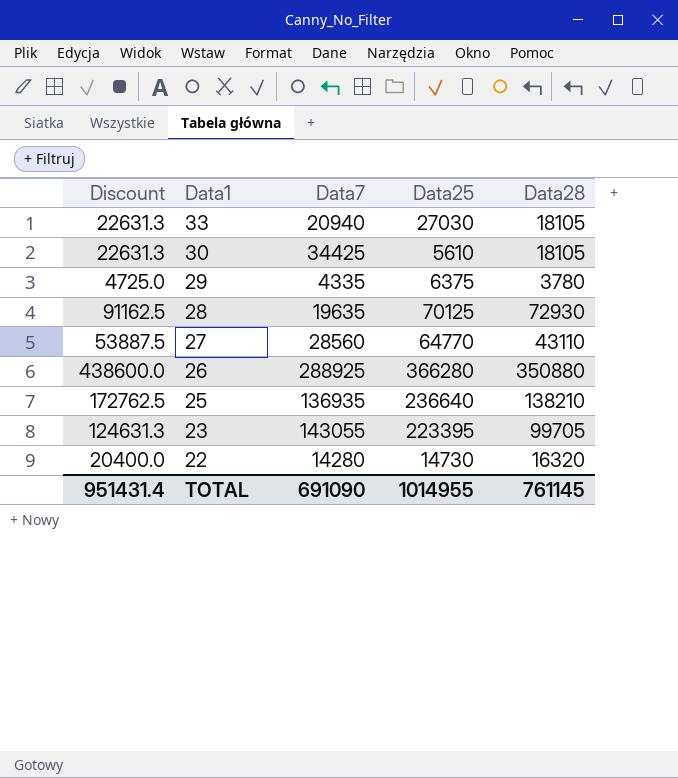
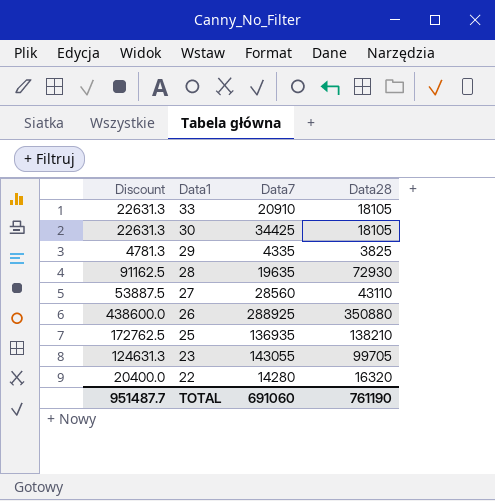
column Data25 | position: 4 -> none
33 | Data7: 20940 -> 20910
29 | Discount: 4725.0 -> 4781.3
29 | Data28: 3780 -> 3825
TOTAL | Discount: 951431.4 -> 951487.7
TOTAL | Data7: 691090 -> 691060
TOTAL | Data28: 761145 -> 761190

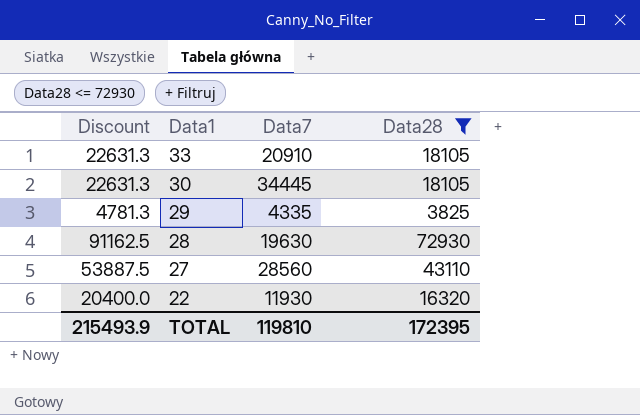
filter: none -> Data28 <= 72930
30 | Data7: 34425 -> 34445
28 | Data7: 19635 -> 19630
22 | Data7: 14280 -> 11930
TOTAL | Discount: 951487.7 -> 215493.9
TOTAL | Data7: 691060 -> 119810
TOTAL | Data28: 761190 -> 172395

